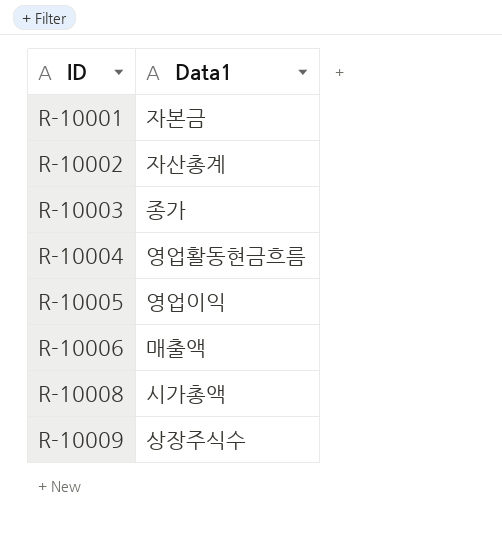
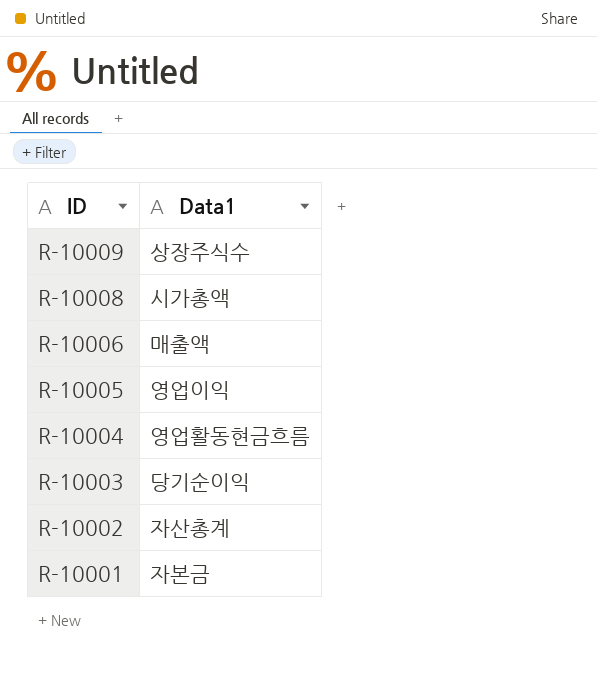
row order: ID ascending -> ID descending
R-10003 | Data1: 종가 -> 당기순이익

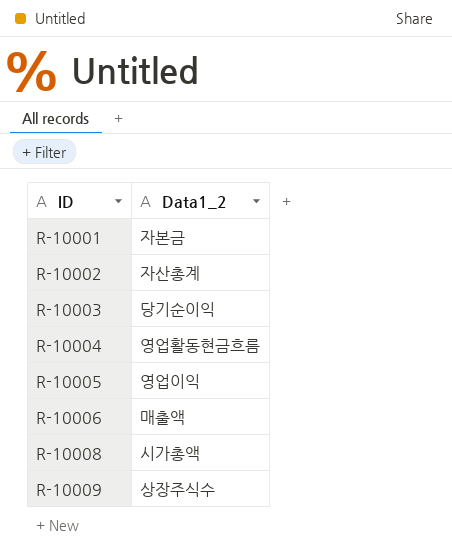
row order: ID descending -> ID ascending
column name: Data1 -> Data1_2

